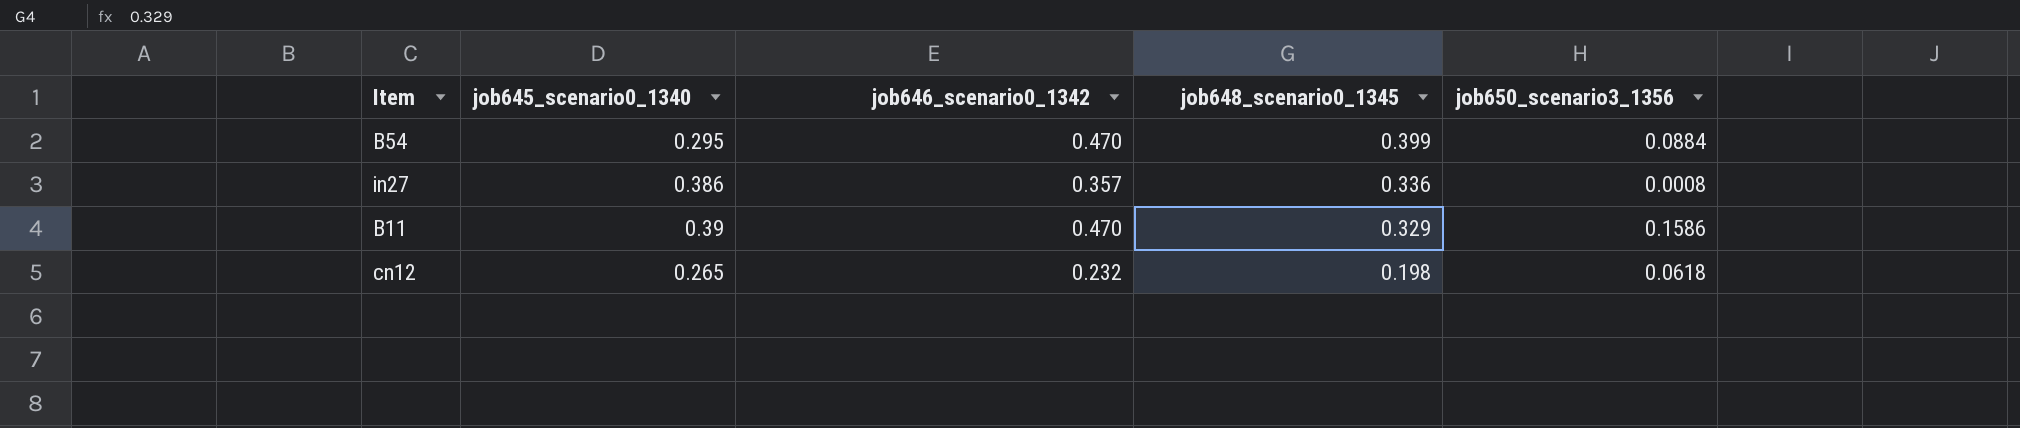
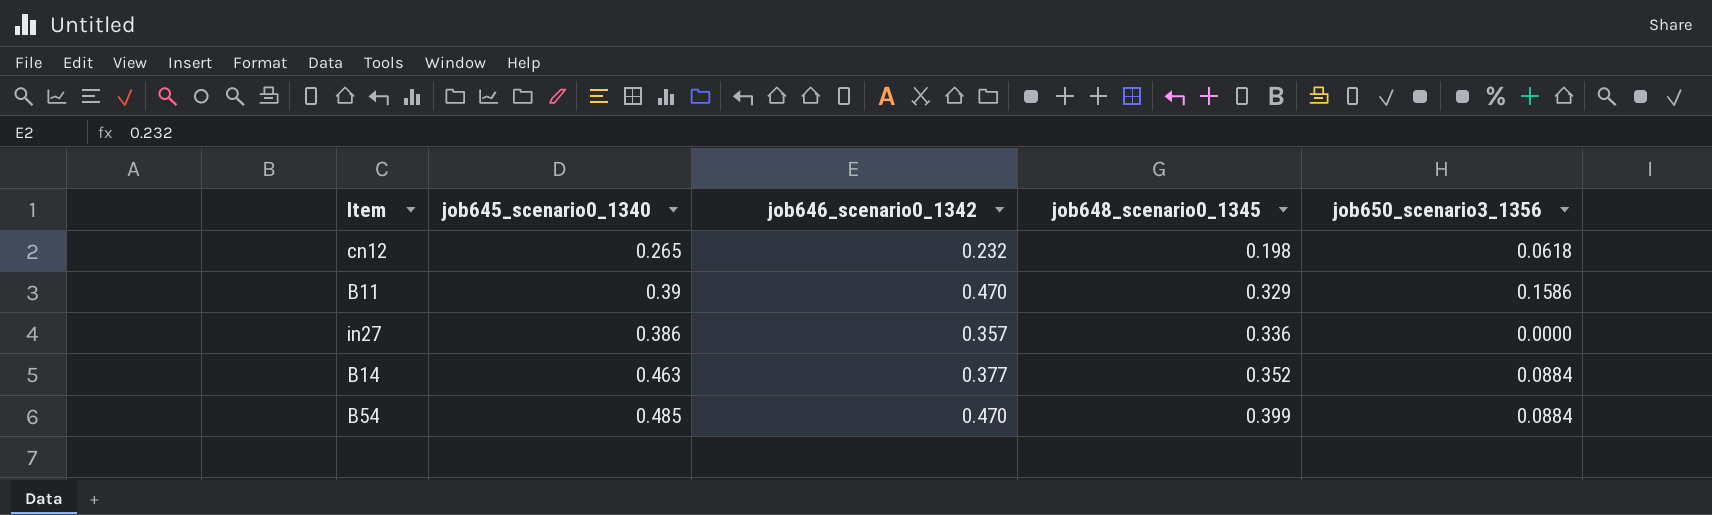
row order: job648_scenario0_1345 descending -> job648_scenario0_1345 ascending
in27 | job650_scenario3_1356: 0.0008 -> 0.0000
row B14: none -> 0.463 | 0.377 | 0.352 | 0.0884
B54 | job645_scenario0_1340: 0.295 -> 0.485

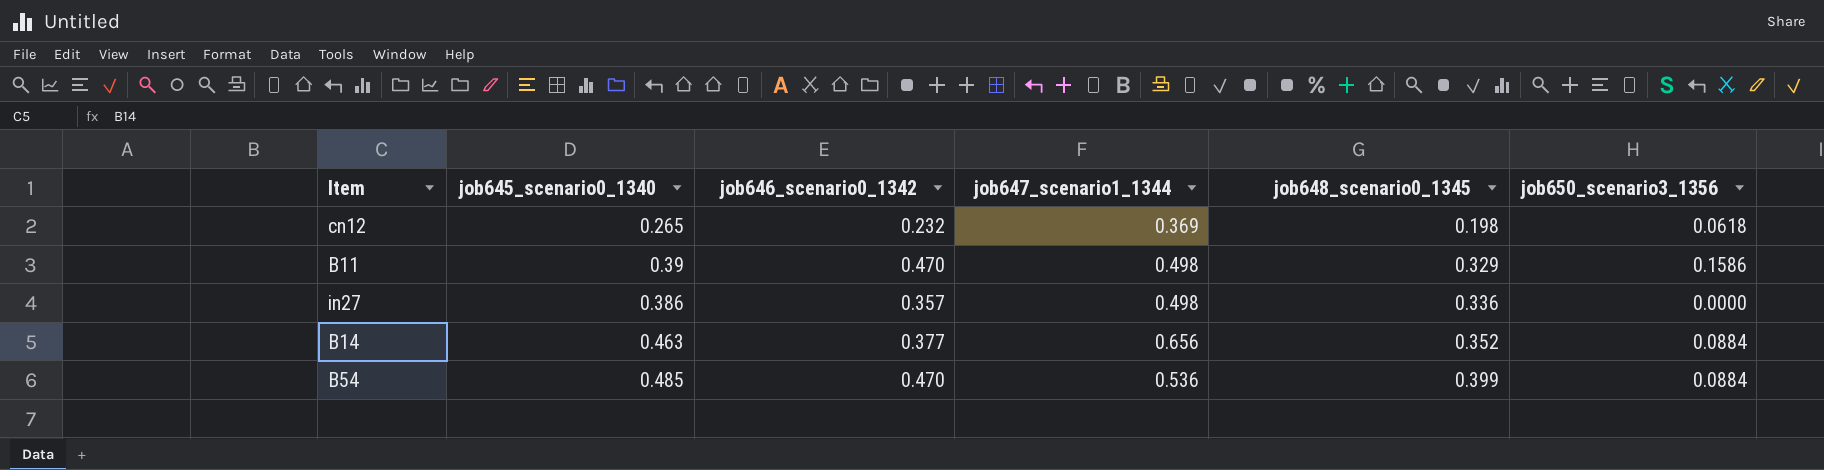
column job647_scenario1_1344 | position: none -> 4

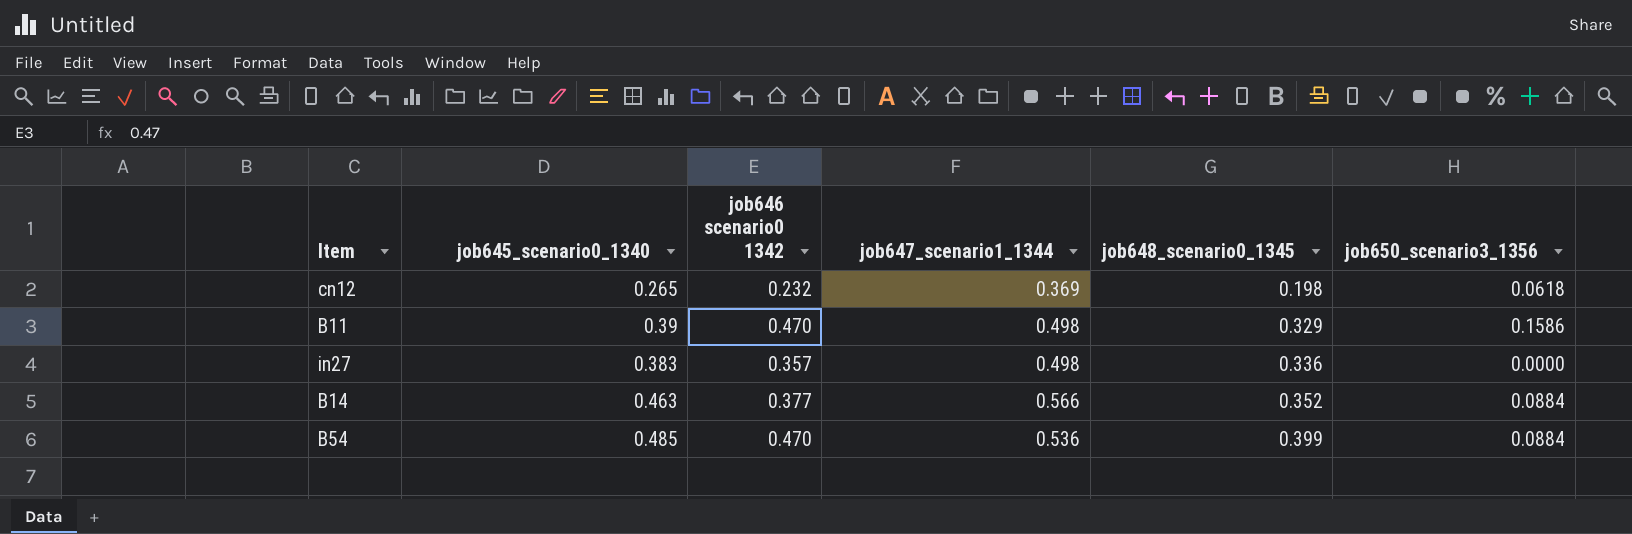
column name: job646_scenario0_1342 -> job646 scenario0 1342
in27 | job645_scenario0_1340: 0.386 -> 0.383
B14 | job647_scenario1_1344: 0.656 -> 0.566

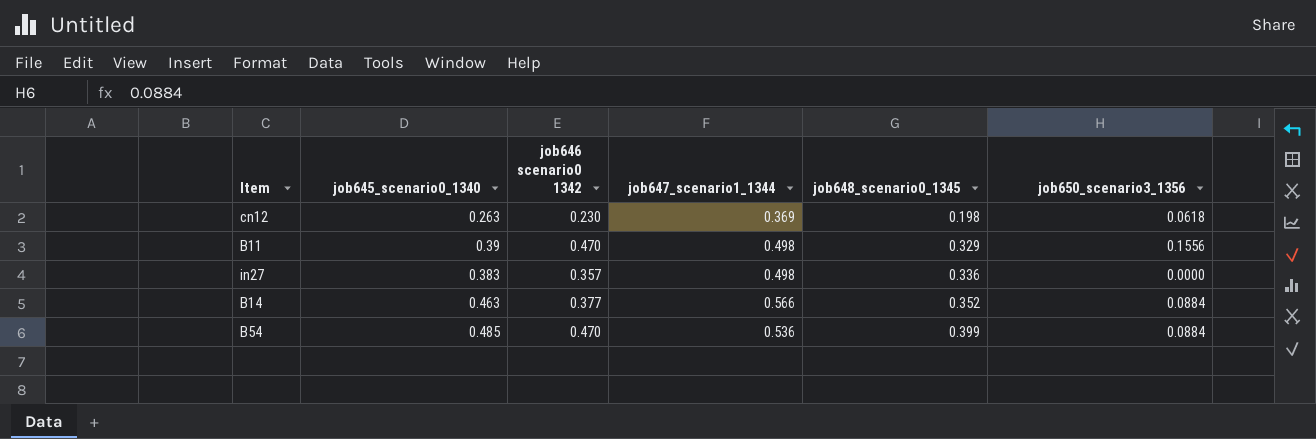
cn12 | job645_scenario0_1340: 0.265 -> 0.263
cn12 | job646 scenario0 1342: 0.232 -> 0.230
B11 | job650_scenario3_1356: 0.1586 -> 0.1556

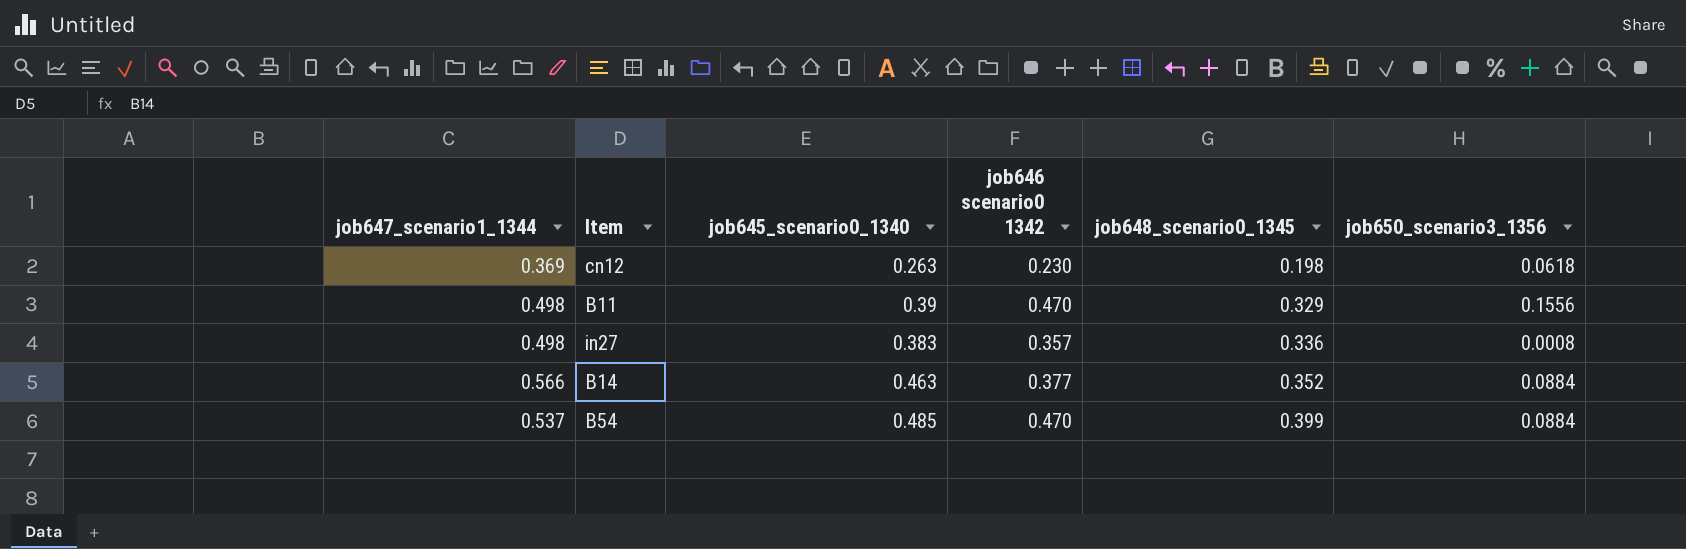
column job647_scenario1_1344 | position: 4 -> 1
in27 | job650_scenario3_1356: 0.0000 -> 0.0008
B54 | job647_scenario1_1344: 0.536 -> 0.537

